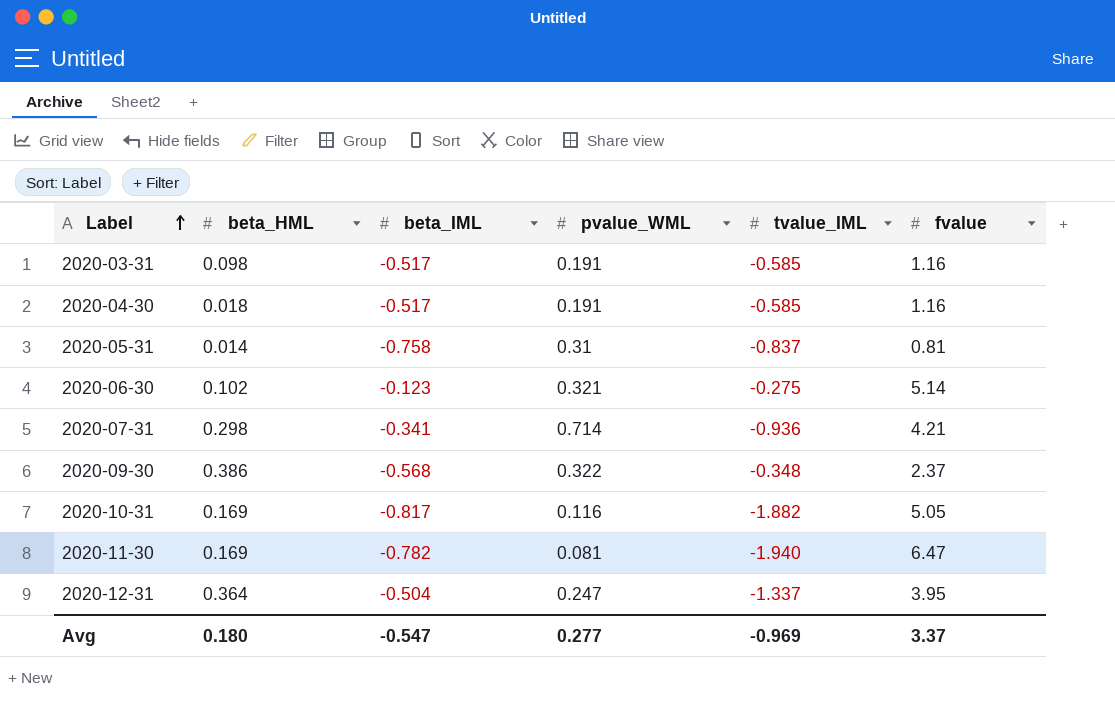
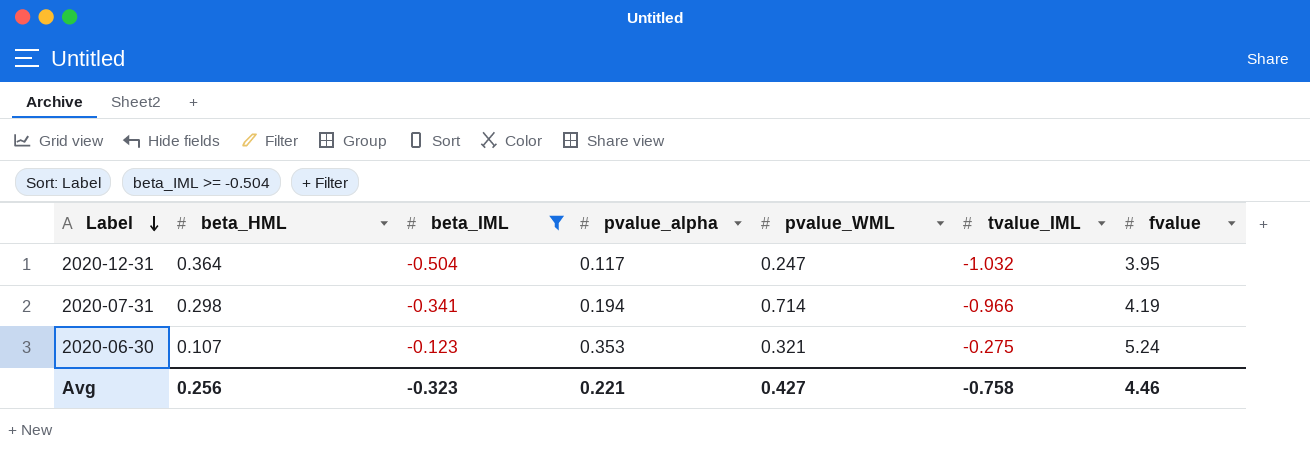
filter: none -> beta_IML >= -0.504
row order: Label ascending -> Label descending
column pvalue_alpha | position: none -> 4
2020-12-31 | tvalue_IML: -1.337 -> -1.032
2020-07-31 | tvalue_IML: -0.936 -> -0.966
2020-07-31 | fvalue: 4.21 -> 4.19
2020-06-30 | beta_HML: 0.102 -> 0.107
2020-06-30 | fvalue: 5.14 -> 5.24
Avg | beta_HML: 0.180 -> 0.256
Avg | beta_IML: -0.547 -> -0.323
Avg | pvalue_WML: 0.277 -> 0.427
Avg | tvalue_IML: -0.969 -> -0.758
Avg | fvalue: 3.37 -> 4.46

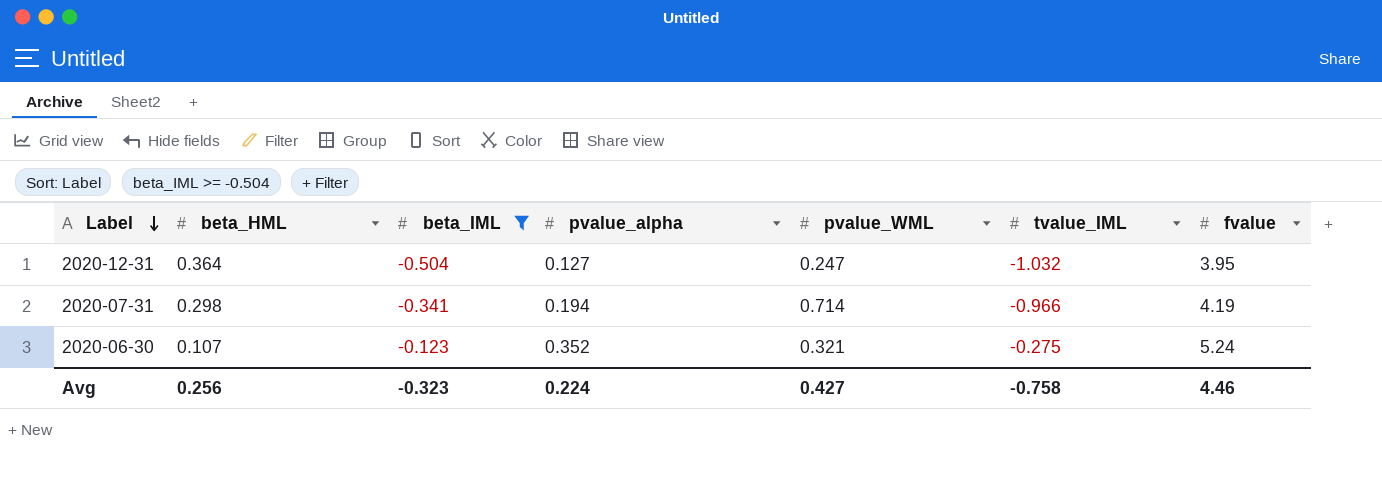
2020-12-31 | pvalue_alpha: 0.117 -> 0.127
2020-06-30 | pvalue_alpha: 0.353 -> 0.352
Avg | pvalue_alpha: 0.221 -> 0.224

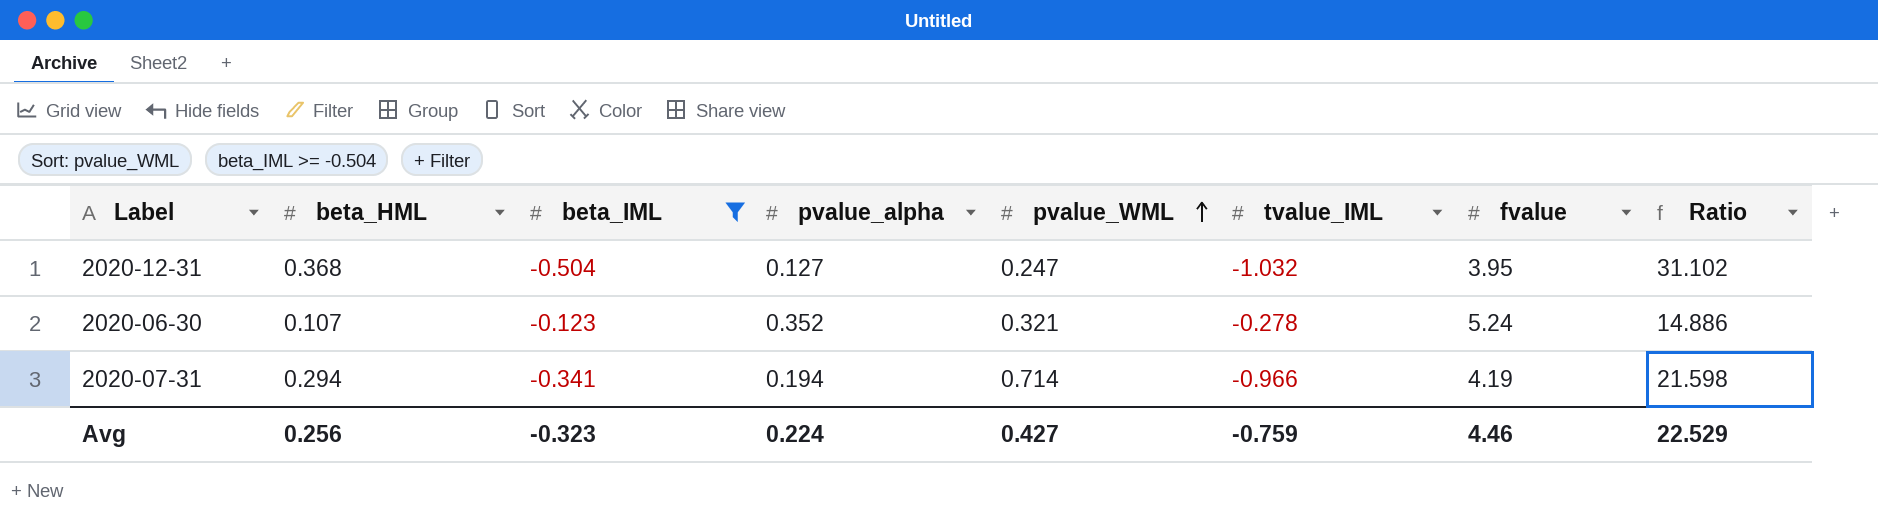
row order: Label descending -> pvalue_WML ascending
column Ratio | formula: none -> [fvalue] / [pvalue_alpha]
2020-12-31 | beta_HML: 0.364 -> 0.368
2020-06-30 | tvalue_IML: -0.275 -> -0.278
2020-07-31 | beta_HML: 0.298 -> 0.294
Avg | tvalue_IML: -0.758 -> -0.759

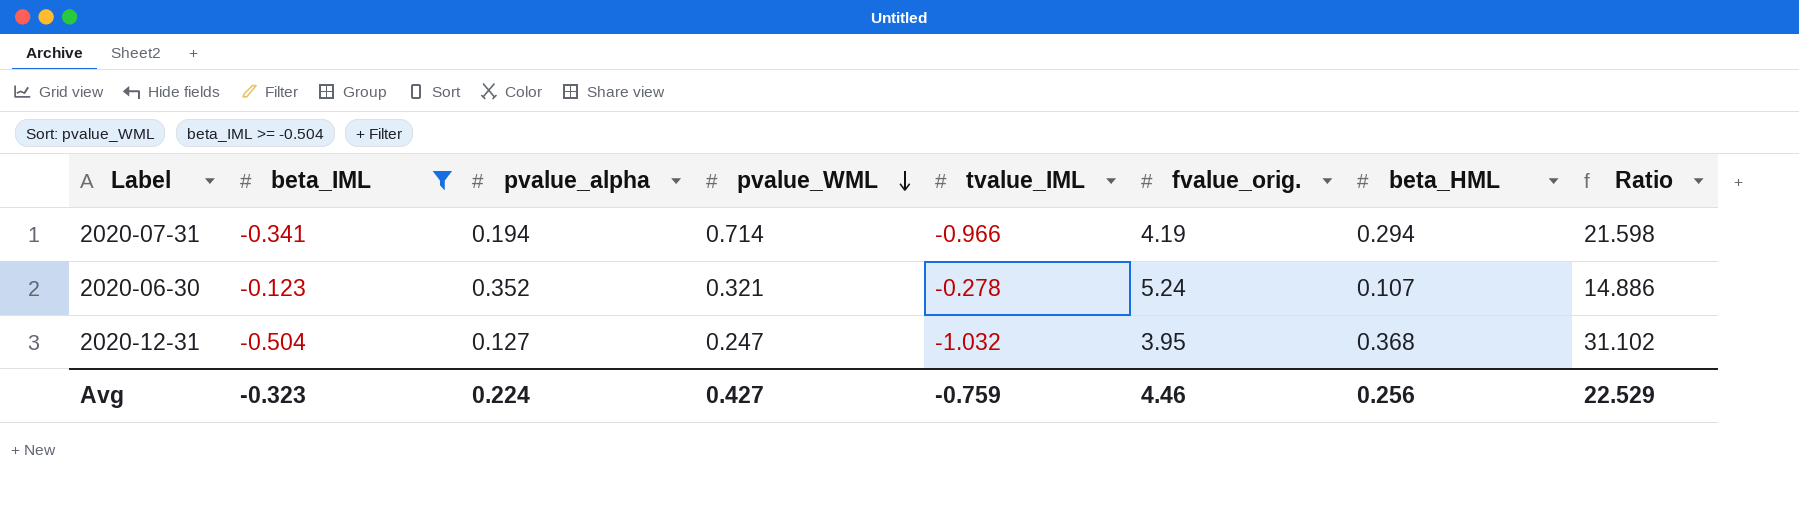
row order: pvalue_WML ascending -> pvalue_WML descending
column name: fvalue -> fvalue_orig.
column beta_HML | position: 2 -> 7

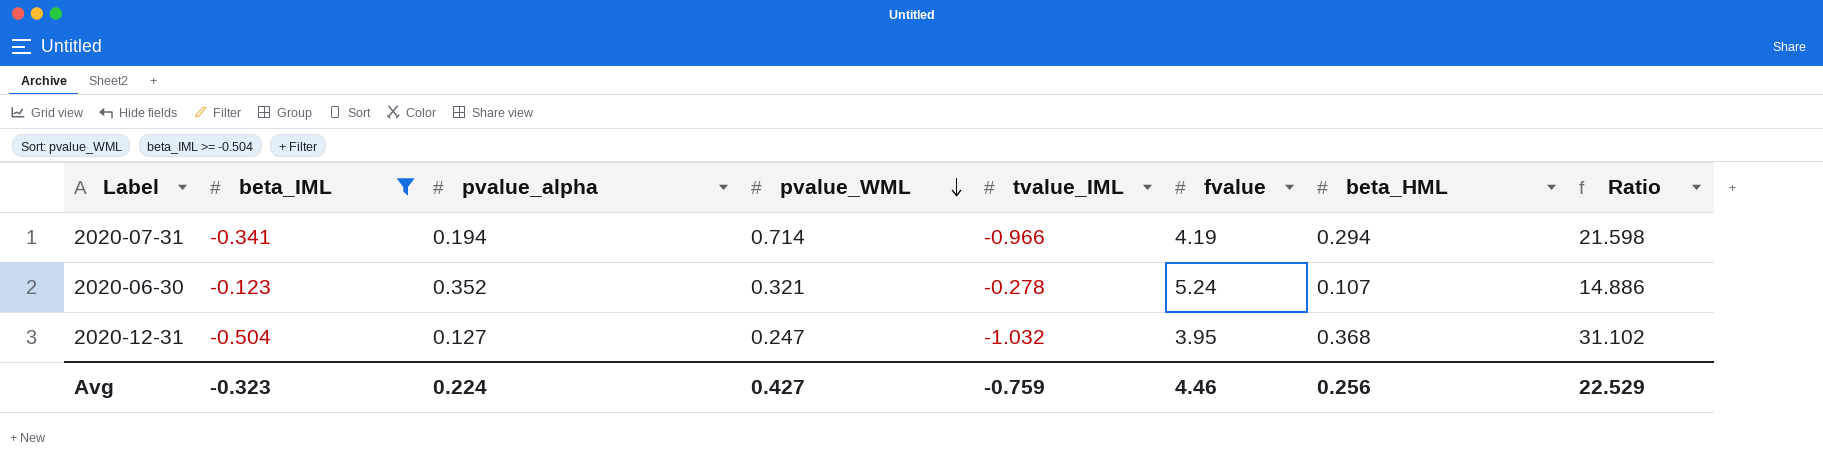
column name: fvalue_orig. -> fvalue

